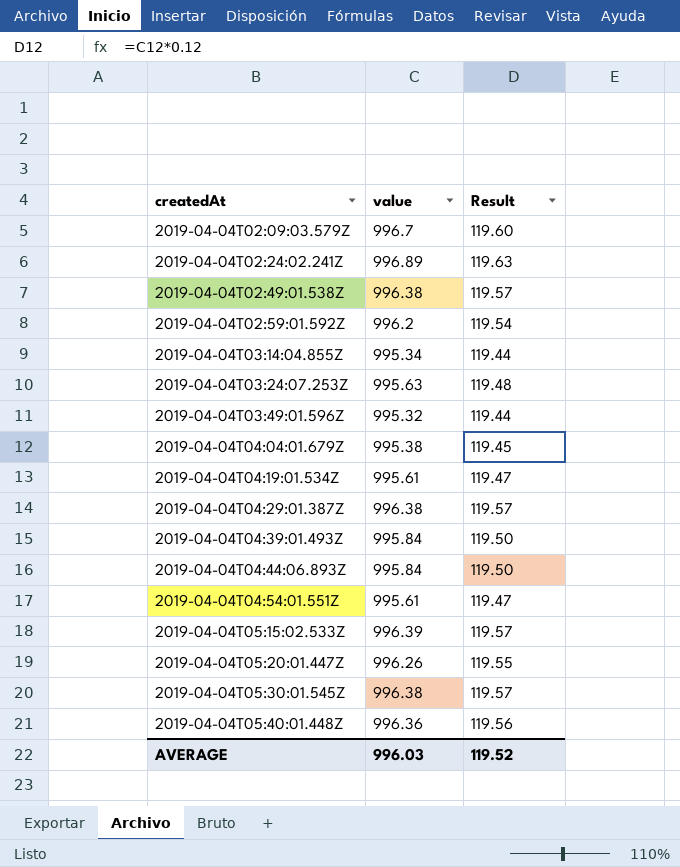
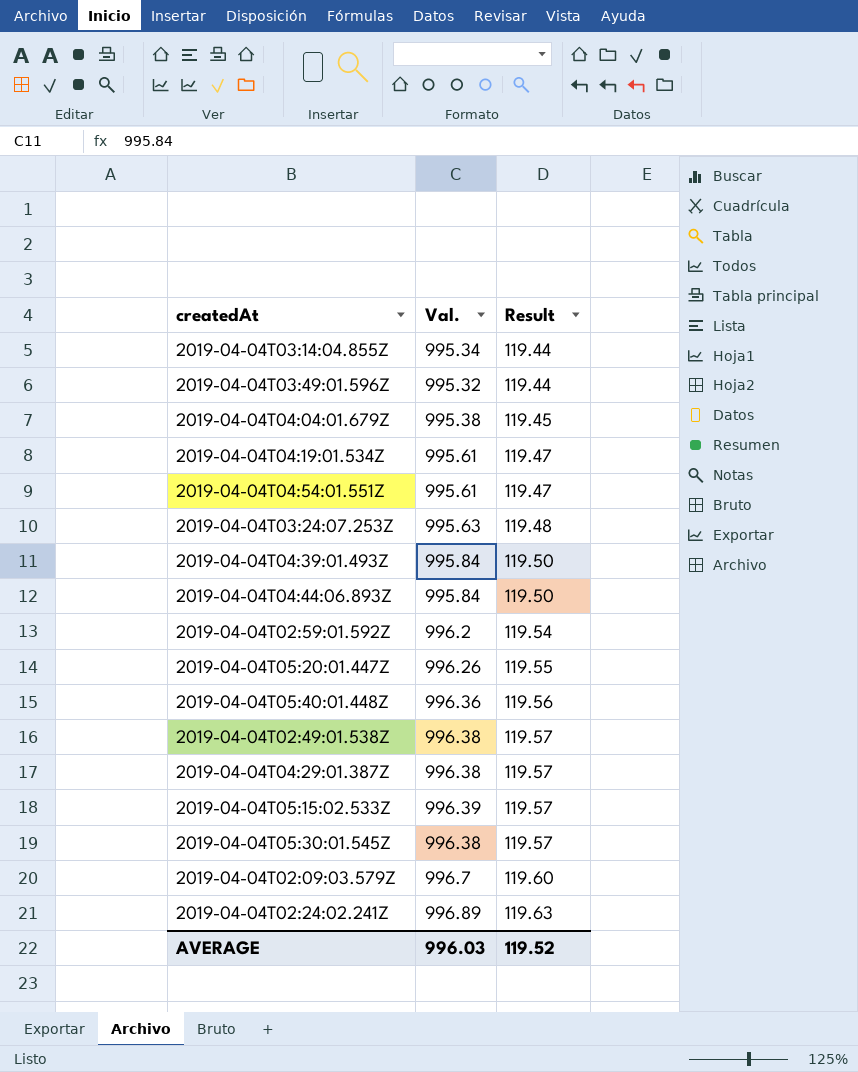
row order: createdAt ascending -> Result ascending
column name: value -> Val.

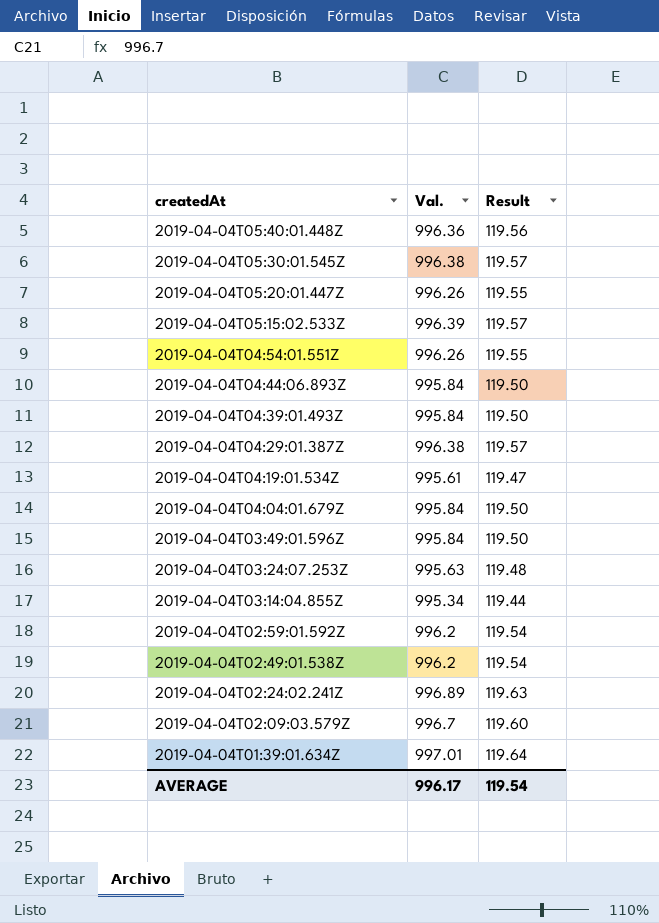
row order: Result ascending -> createdAt descending
2019-04-04T04:54:01.551Z | Val.: 995.61 -> 996.26
2019-04-04T04:54:01.551Z | Result: 119.47 -> 119.55
2019-04-04T04:04:01.679Z | Val.: 995.38 -> 995.84
2019-04-04T04:04:01.679Z | Result: 119.45 -> 119.50
2019-04-04T03:49:01.596Z | Val.: 995.32 -> 995.84
2019-04-04T03:49:01.596Z | Result: 119.44 -> 119.50
2019-04-04T02:49:01.538Z | Val.: 996.38 -> 996.2
2019-04-04T02:49:01.538Z | Result: 119.57 -> 119.54
row 2019-04-04T01:39:01.634Z: none -> 997.01 | 119.64
AVERAGE | Val.: 996.03 -> 996.17
AVERAGE | Result: 119.52 -> 119.54

